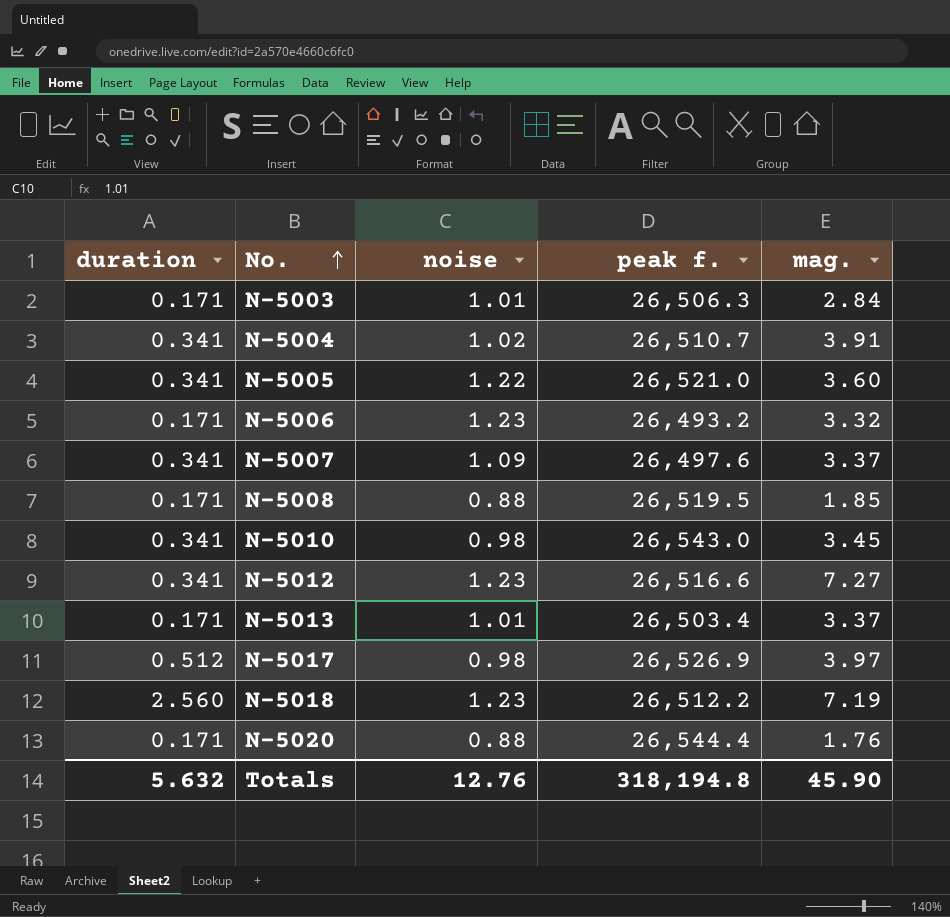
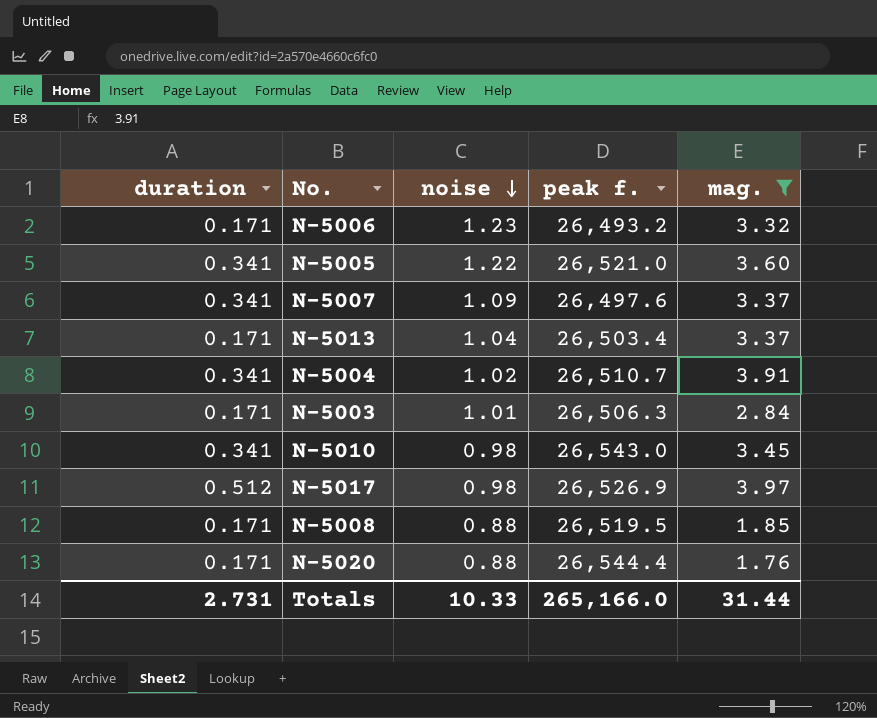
filter: none -> mag. <= 3.97
row order: No. ascending -> noise descending
N-5013 | noise: 1.01 -> 1.04
Totals | duration: 5.632 -> 2.731
Totals | noise: 12.76 -> 10.33
Totals | peak f.: 318,194.8 -> 265,166.0
Totals | mag.: 45.90 -> 31.44

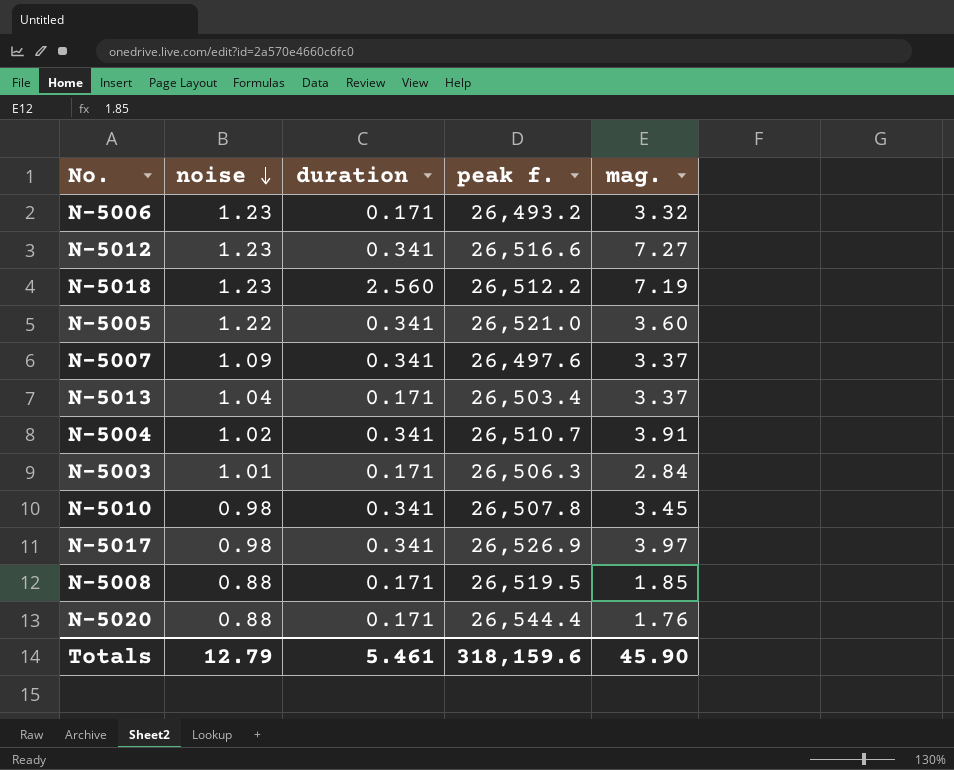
filter: mag. <= 3.97 -> none
column duration | position: 1 -> 3
N-5010 | peak f.: 26,543.0 -> 26,507.8
N-5017 | duration: 0.512 -> 0.341
Totals | noise: 10.33 -> 12.79
Totals | duration: 2.731 -> 5.461
Totals | peak f.: 265,166.0 -> 318,159.6
Totals | mag.: 31.44 -> 45.90

